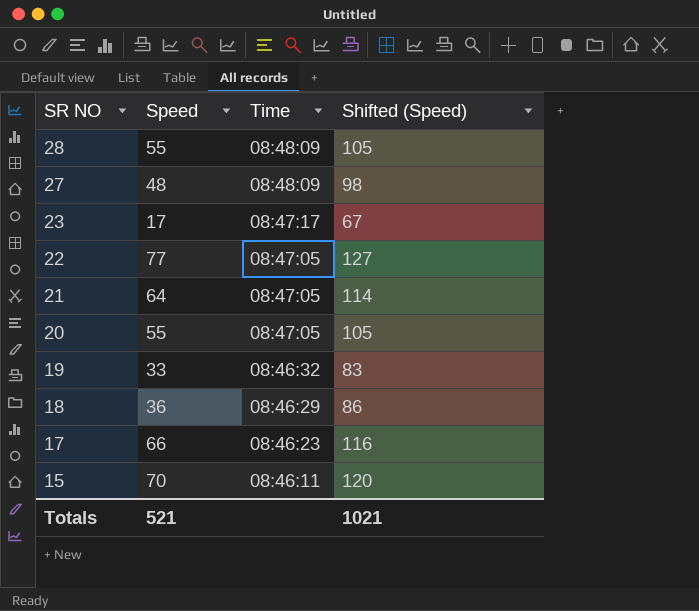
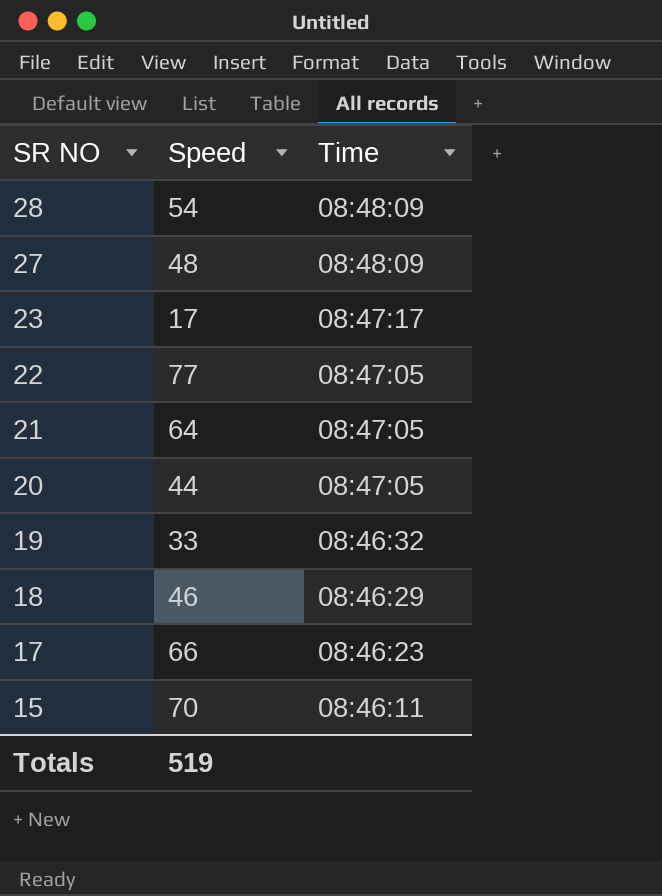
column Shifted (Speed) | formula: [Speed] + 50 -> none
28 | Speed: 55 -> 54
20 | Speed: 55 -> 44
18 | Speed: 36 -> 46
Totals | Speed: 521 -> 519

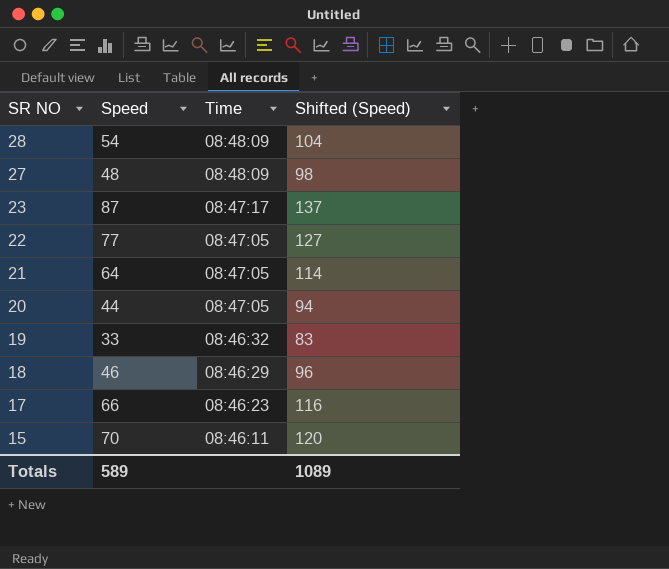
column Shifted (Speed) | formula: none -> [Speed] + 50
23 | Speed: 17 -> 87
Totals | Speed: 519 -> 589

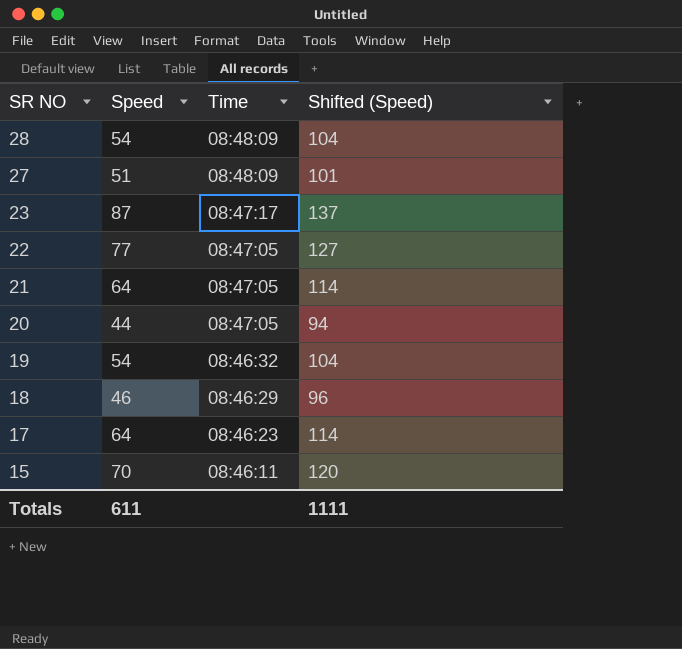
27 | Speed: 48 -> 51
27 | Shifted (Speed): 98 -> 101
19 | Speed: 33 -> 54
19 | Shifted (Speed): 83 -> 104
17 | Speed: 66 -> 64
17 | Shifted (Speed): 116 -> 114
Totals | Speed: 589 -> 611
Totals | Shifted (Speed): 1089 -> 1111

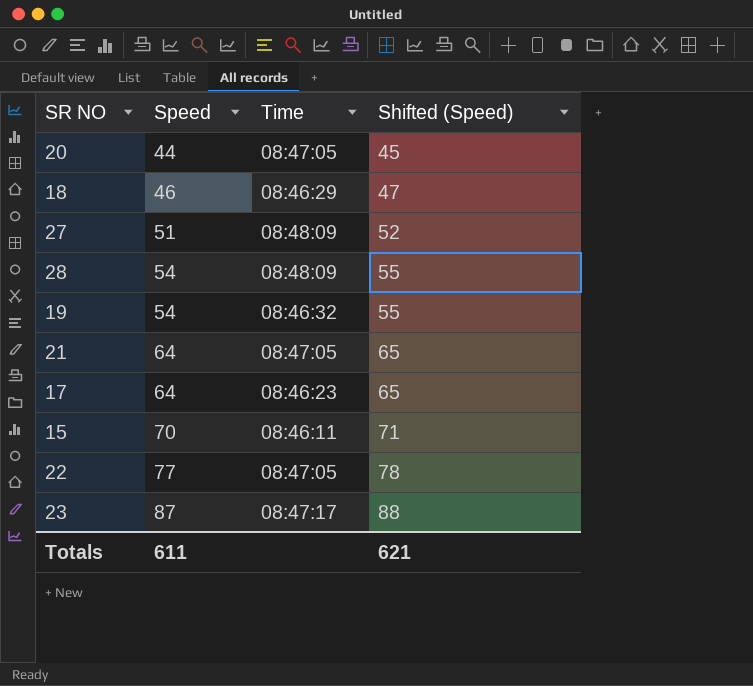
row order: SR NO descending -> Speed ascending
column Shifted (Speed) | formula: [Speed] + 50 -> [Speed] + 1
Totals | Shifted (Speed): 1111 -> 621

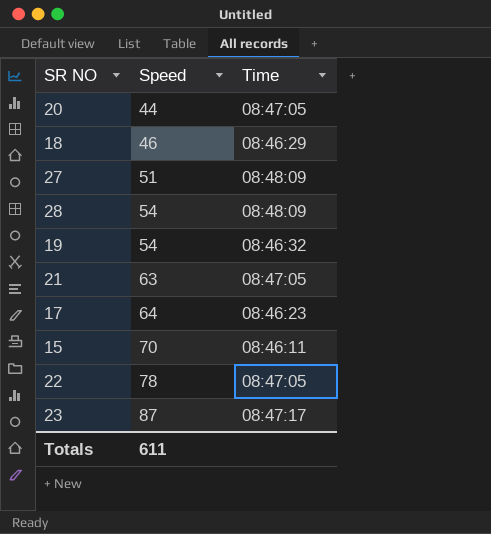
column Shifted (Speed) | formula: [Speed] + 1 -> none
21 | Speed: 64 -> 63
22 | Speed: 77 -> 78

